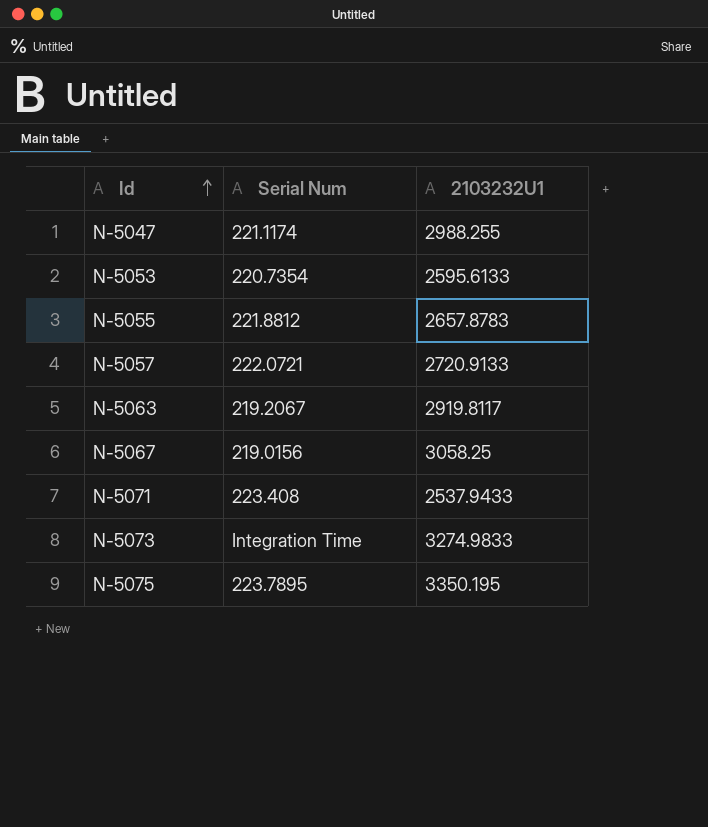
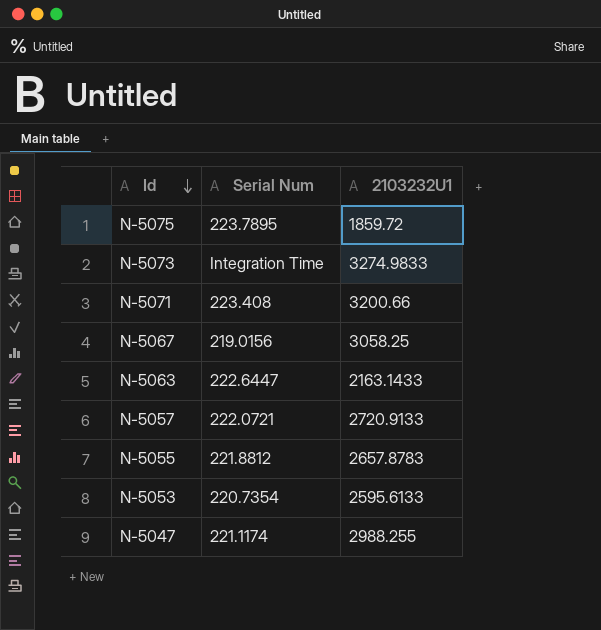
row order: Id ascending -> Id descending
N-5075 | 2103232U1: 3350.195 -> 1859.72
N-5071 | 2103232U1: 2537.9433 -> 3200.66
N-5063 | Serial Num: 219.2067 -> 222.6447
N-5063 | 2103232U1: 2919.8117 -> 2163.1433

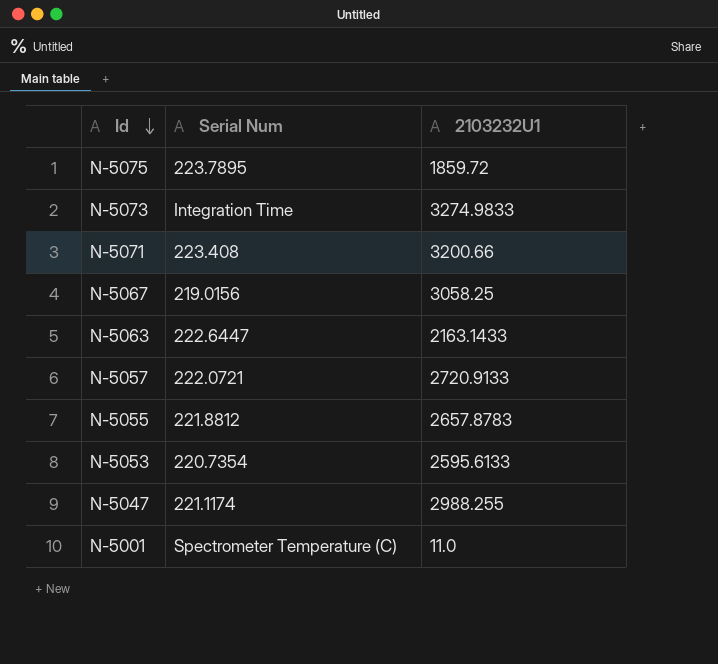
row N-5001: none -> Spectrometer Temperature (C) | 11.0

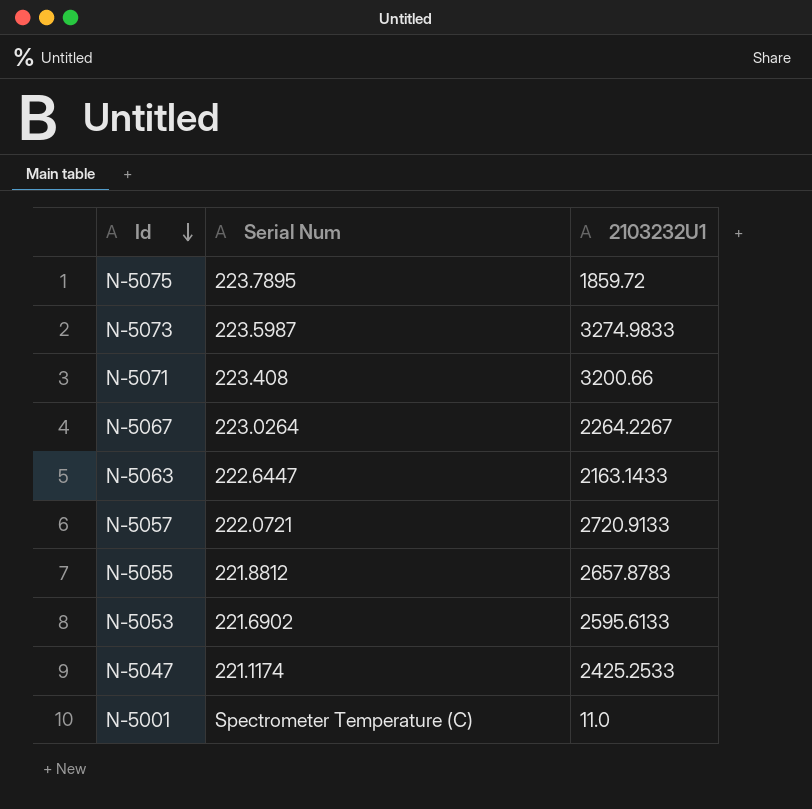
N-5073 | Serial Num: Integration Time -> 223.5987
N-5067 | Serial Num: 219.0156 -> 223.0264
N-5067 | 2103232U1: 3058.25 -> 2264.2267
N-5053 | Serial Num: 220.7354 -> 221.6902
N-5047 | 2103232U1: 2988.255 -> 2425.2533

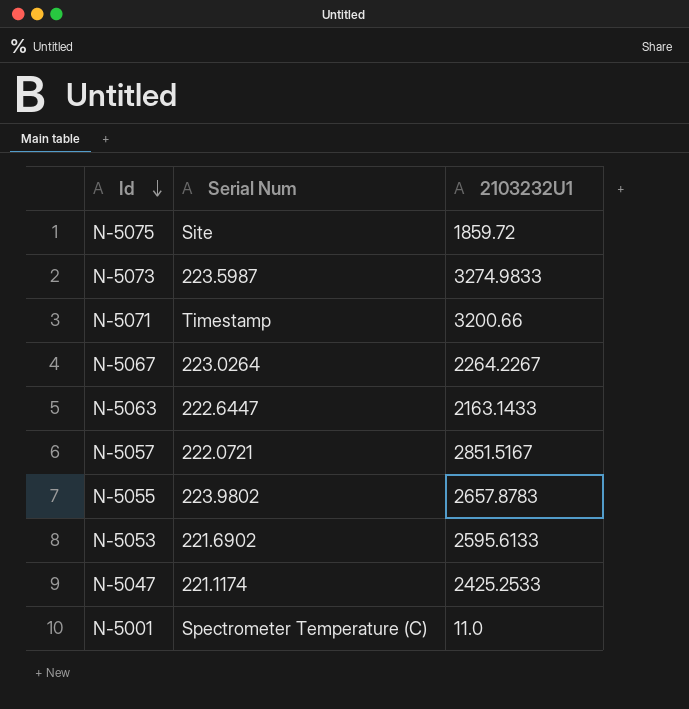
N-5075 | Serial Num: 223.7895 -> Site
N-5071 | Serial Num: 223.408 -> Timestamp
N-5057 | 2103232U1: 2720.9133 -> 2851.5167
N-5055 | Serial Num: 221.8812 -> 223.9802

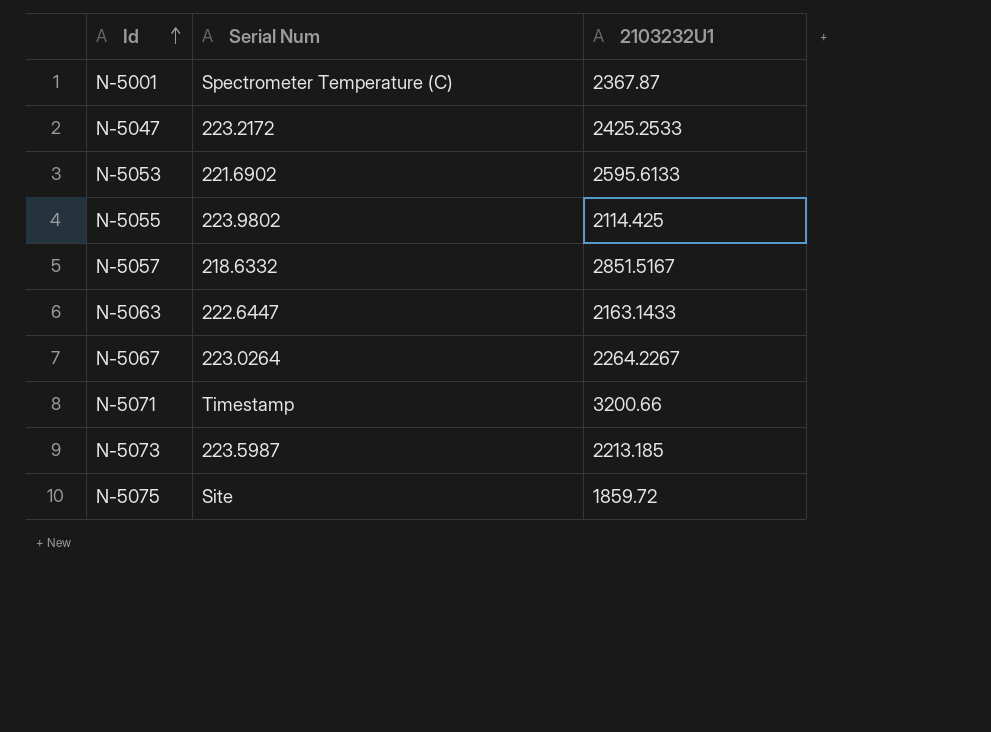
row order: Id descending -> Id ascending
N-5001 | 2103232U1: 11.0 -> 2367.87
N-5047 | Serial Num: 221.1174 -> 223.2172
N-5055 | 2103232U1: 2657.8783 -> 2114.425
N-5057 | Serial Num: 222.0721 -> 218.6332
N-5073 | 2103232U1: 3274.9833 -> 2213.185

